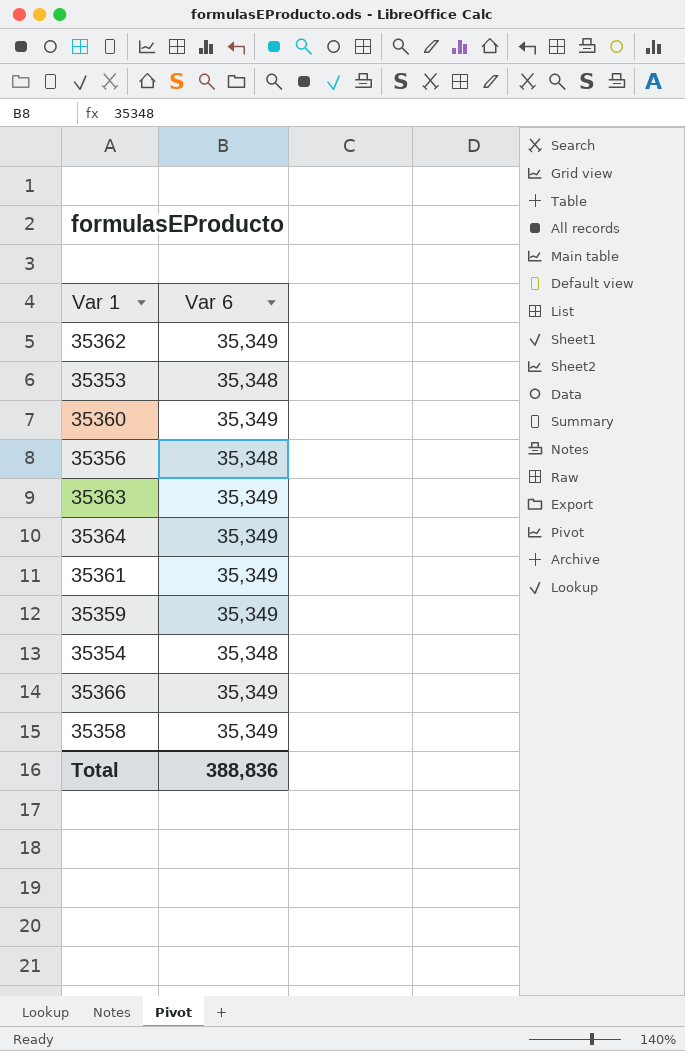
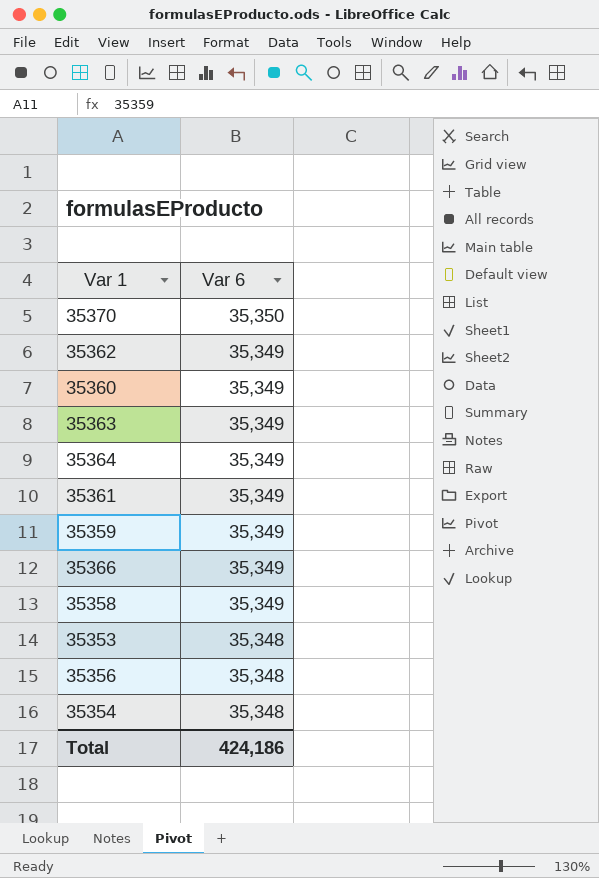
row order: none -> Var 6 descending
row 35370: none -> 35,350
Total | Var 6: 388,836 -> 424,186

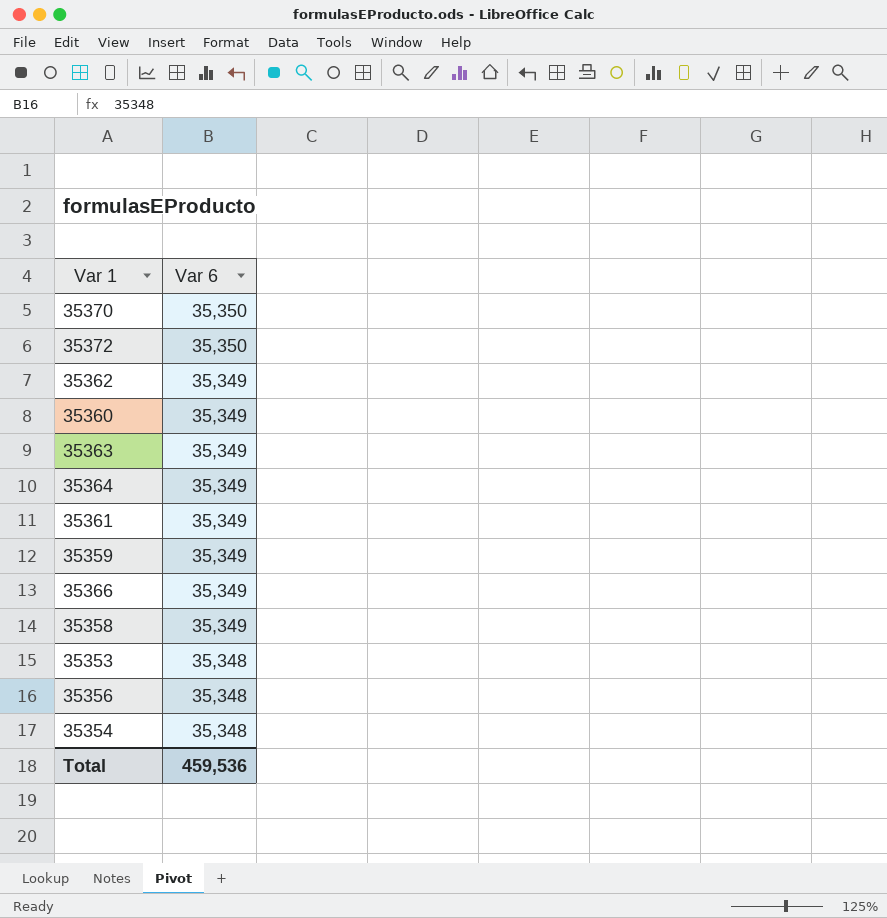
row 35372: none -> 35,350
Total | Var 6: 424,186 -> 459,536

